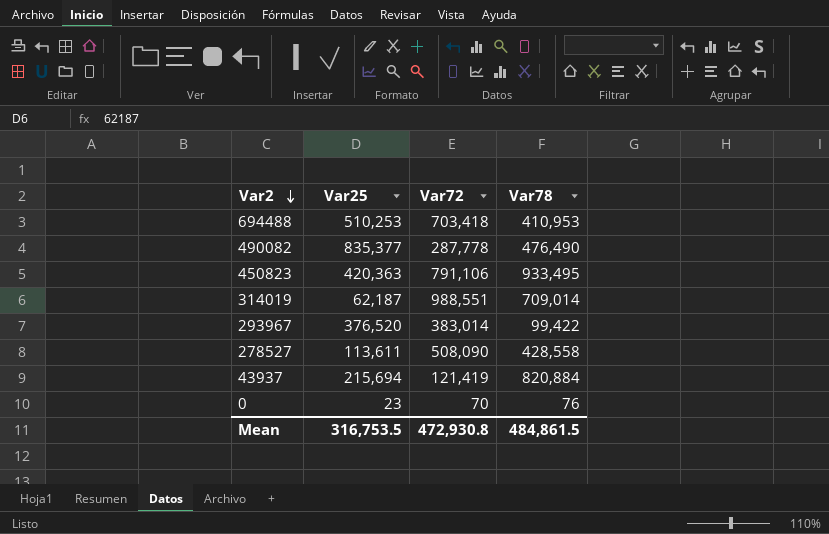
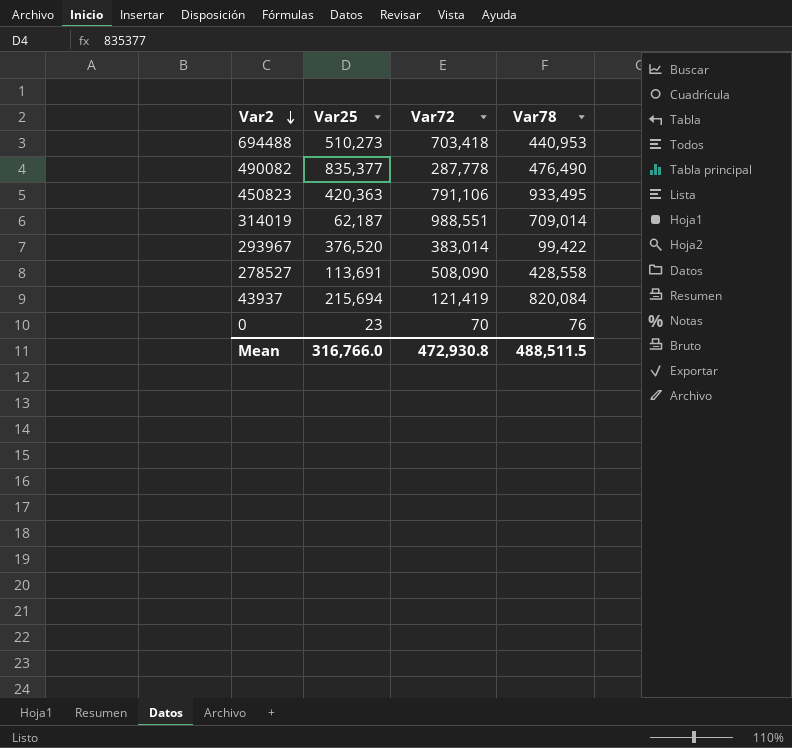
694488 | Var25: 510,253 -> 510,273
694488 | Var78: 410,953 -> 440,953
278527 | Var25: 113,611 -> 113,691
43937 | Var78: 820,884 -> 820,084
Mean | Var25: 316,753.5 -> 316,766.0
Mean | Var78: 484,861.5 -> 488,511.5

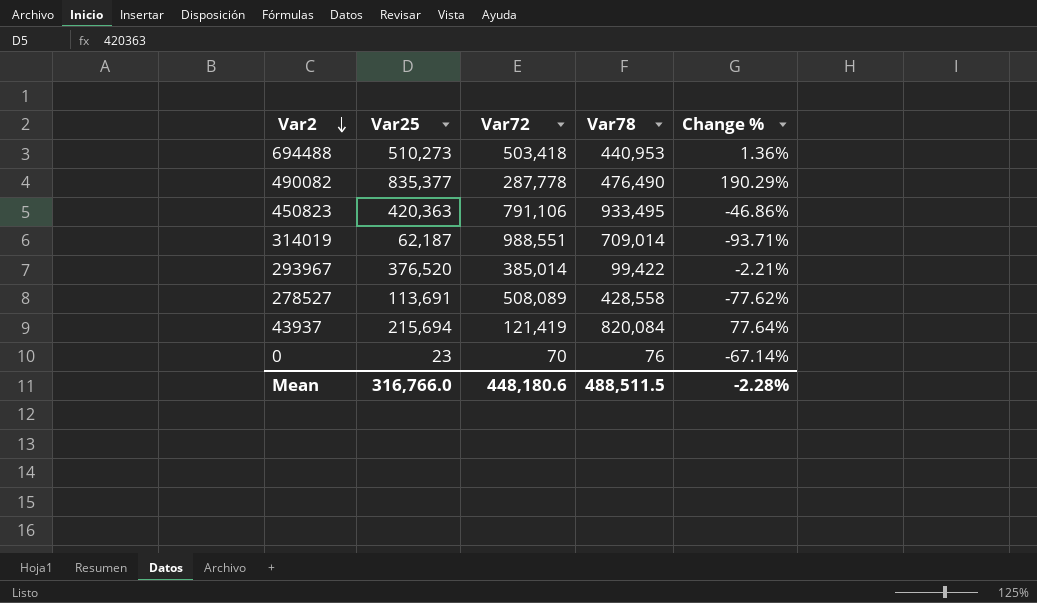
column Change % | formula: none -> ([Var25] - [Var72]) / [Var72]
694488 | Var72: 703,418 -> 503,418
293967 | Var72: 383,014 -> 385,014
278527 | Var72: 508,090 -> 508,089
Mean | Var72: 472,930.8 -> 448,180.6

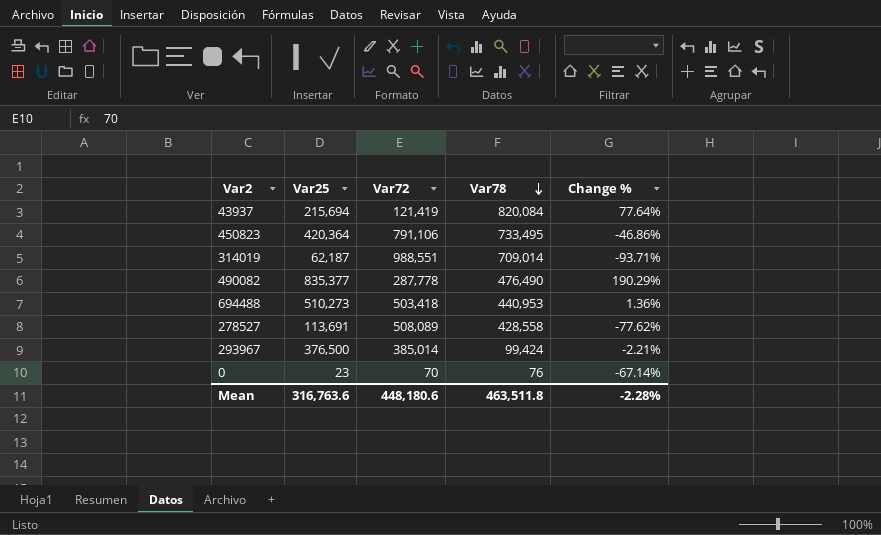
row order: Var2 descending -> Var78 descending
450823 | Var25: 420,363 -> 420,364
450823 | Var78: 933,495 -> 733,495
293967 | Var25: 376,520 -> 376,500
293967 | Var78: 99,422 -> 99,424
Mean | Var25: 316,766.0 -> 316,763.6
Mean | Var78: 488,511.5 -> 463,511.8

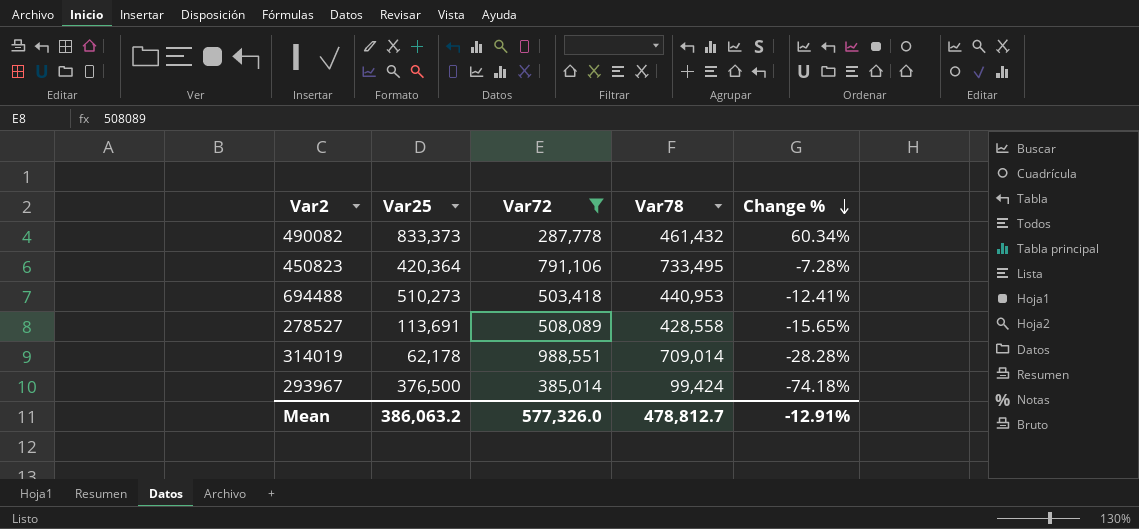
filter: none -> Var72 >= 287,778
row order: Var78 descending -> Change % descending
column Change % | formula: ([Var25] - [Var72]) / [Var72] -> ([Var78] - [Var72]) / [Var72]
490082 | Var25: 835,377 -> 833,373
490082 | Var78: 476,490 -> 461,432
314019 | Var25: 62,187 -> 62,178
Mean | Var25: 316,763.6 -> 386,063.2
Mean | Var72: 448,180.6 -> 577,326.0
Mean | Var78: 463,511.8 -> 478,812.7
Mean | Change %: -2.28% -> -12.91%

